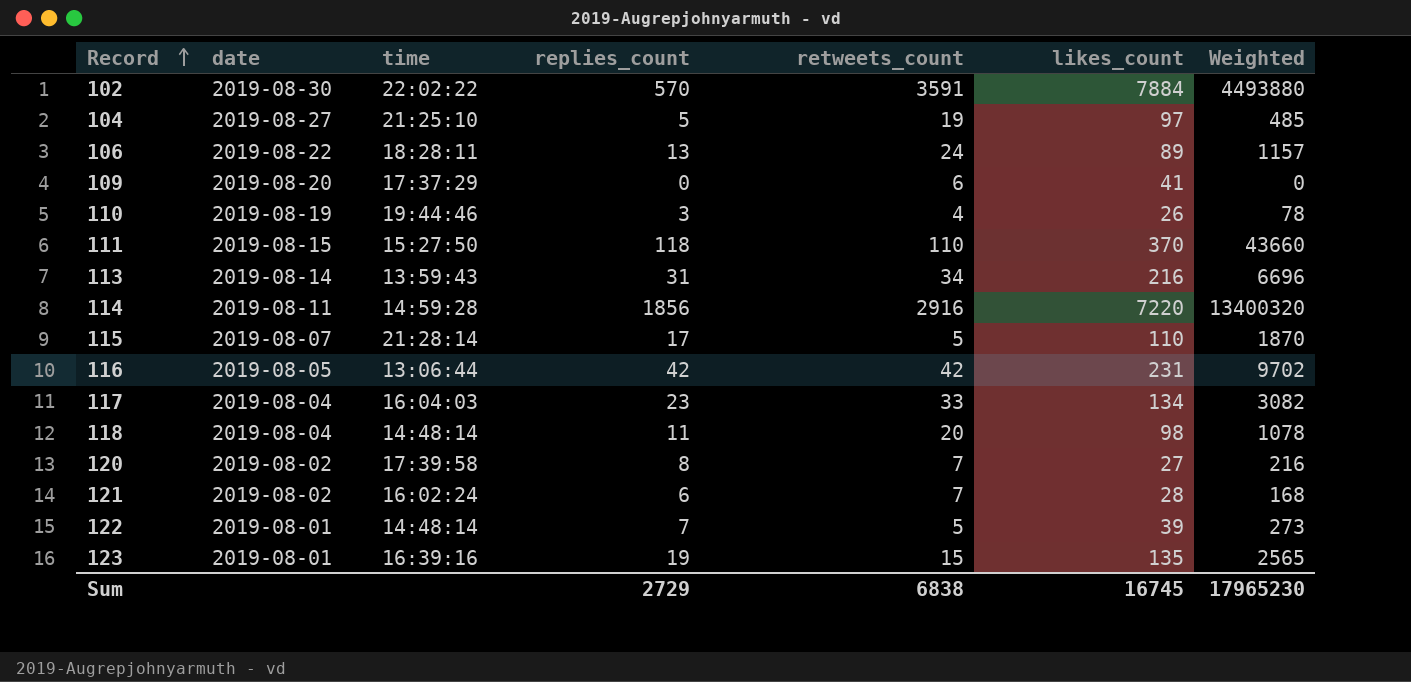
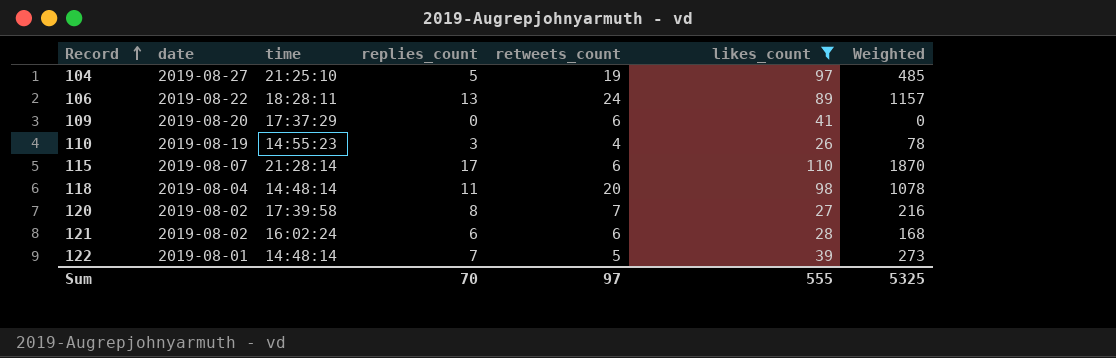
filter: none -> likes_count <= 110
110 | time: 19:44:46 -> 14:55:23
115 | retweets_count: 5 -> 6
121 | retweets_count: 7 -> 6
Sum | replies_count: 2729 -> 70
Sum | retweets_count: 6838 -> 97
Sum | likes_count: 16745 -> 555
Sum | Weighted: 17965230 -> 5325

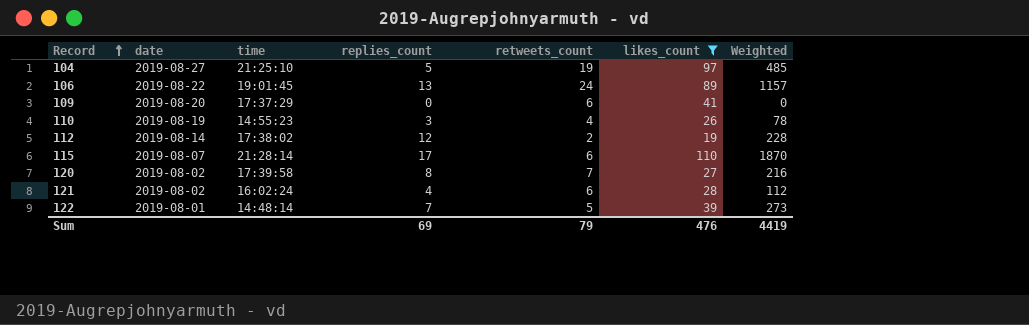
row 118: 2019-08-04 | 14:48:14 | 11 | 20 | 98 | 1078 -> none
106 | time: 18:28:11 -> 19:01:45
row 112: none -> 2019-08-14 | 17:38:02 | 12 | 2 | 19 | 228
121 | replies_count: 6 -> 4
121 | Weighted: 168 -> 112
Sum | replies_count: 70 -> 69
Sum | retweets_count: 97 -> 79
Sum | likes_count: 555 -> 476
Sum | Weighted: 5325 -> 4419

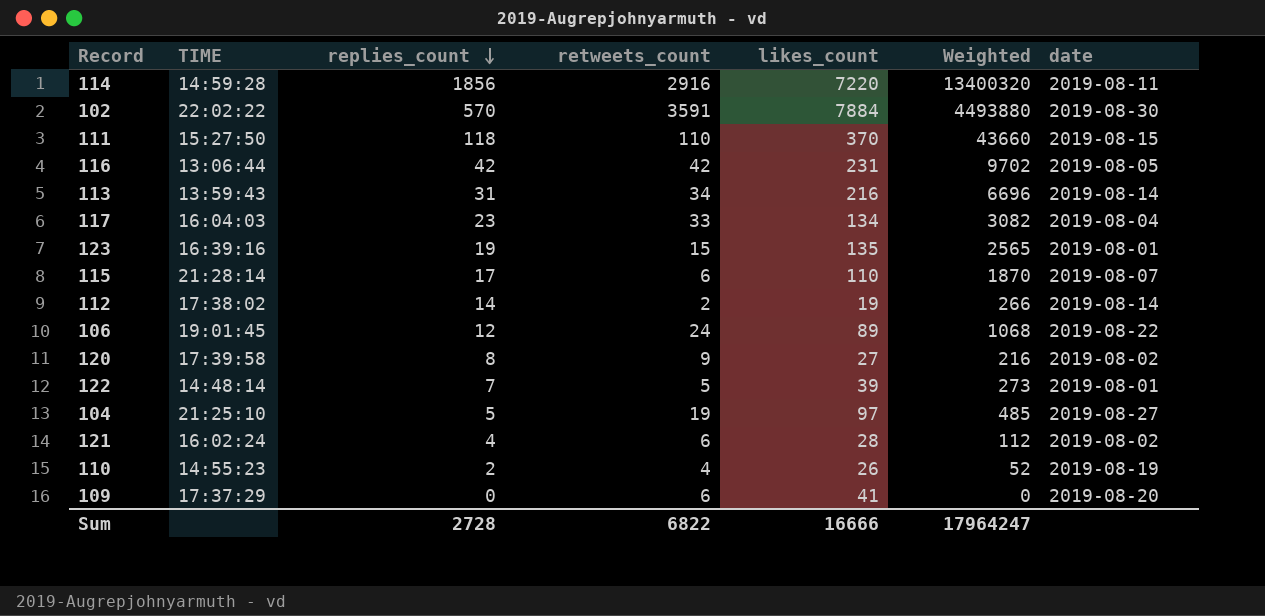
filter: likes_count <= 110 -> none
row order: Record ascending -> replies_count descending
column name: time -> TIME
column date | position: 2 -> 7
112 | replies_count: 12 -> 14
112 | Weighted: 228 -> 266
106 | replies_count: 13 -> 12
106 | Weighted: 1157 -> 1068
120 | retweets_count: 7 -> 9
110 | replies_count: 3 -> 2
110 | Weighted: 78 -> 52
Sum | replies_count: 69 -> 2728
Sum | retweets_count: 79 -> 6822
Sum | likes_count: 476 -> 16666
Sum | Weighted: 4419 -> 17964247

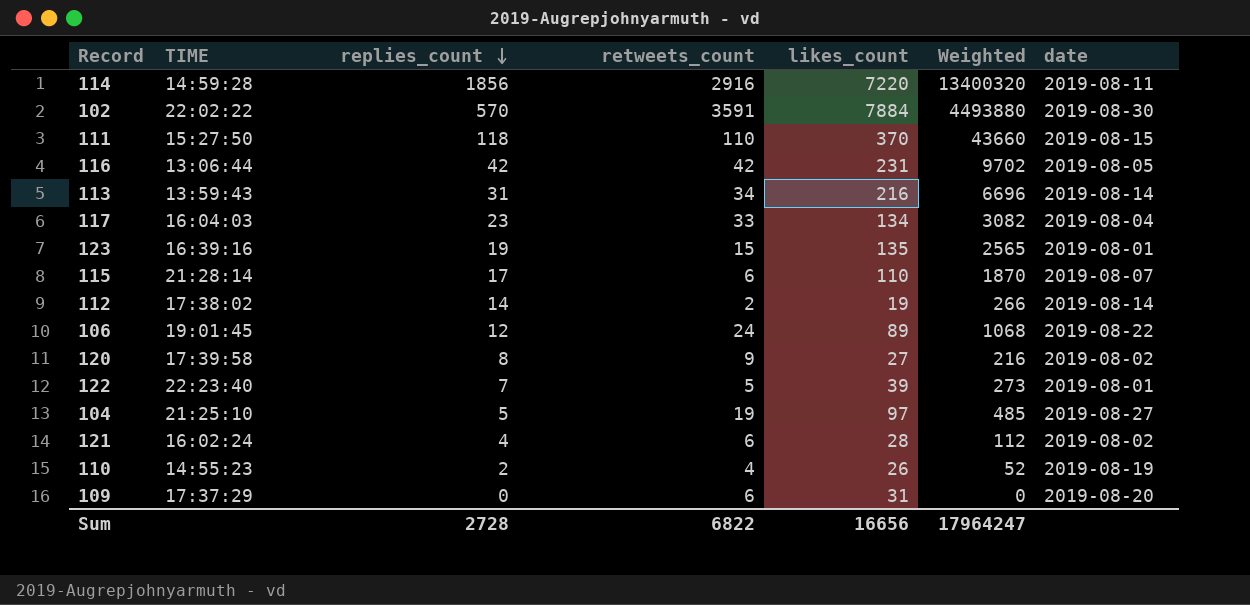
122 | TIME: 14:48:14 -> 22:23:40
109 | likes_count: 41 -> 31
Sum | likes_count: 16666 -> 16656

